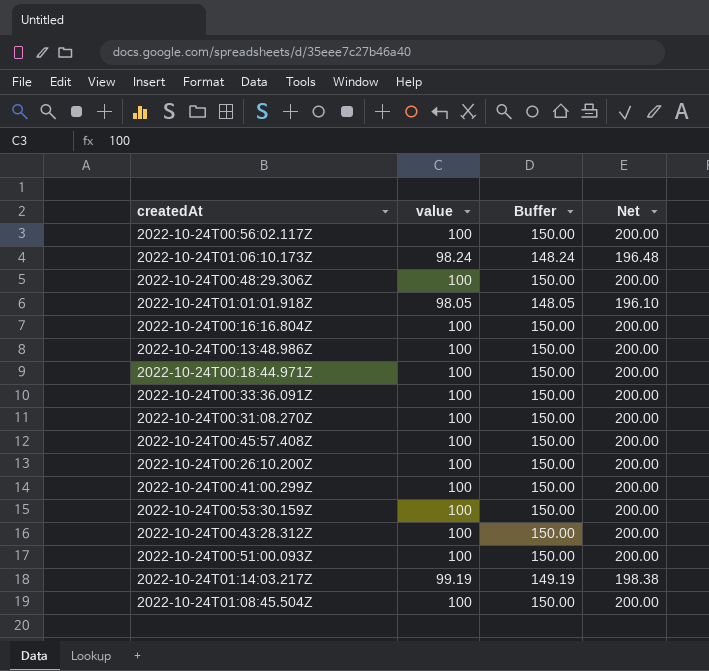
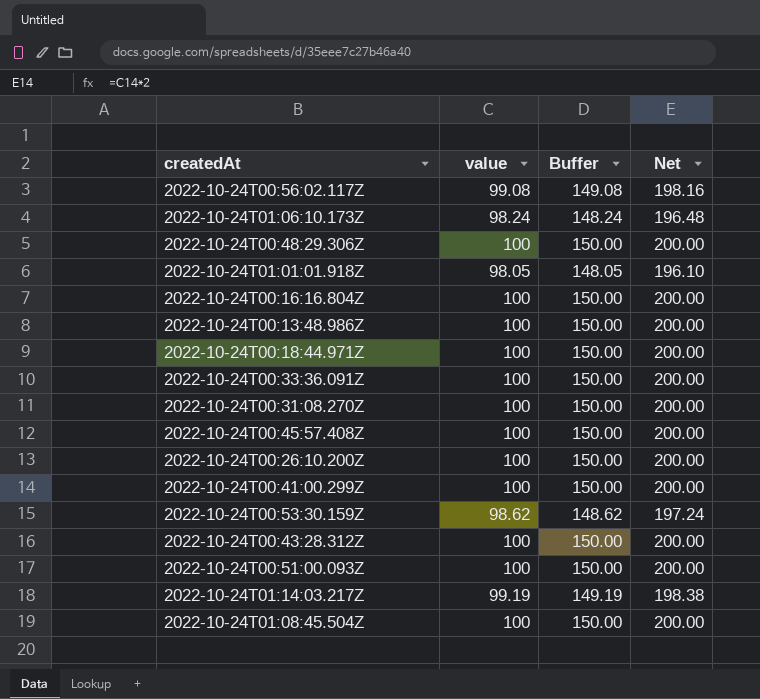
2022-10-24T00:56:02.117Z | value: 100 -> 99.08
2022-10-24T00:56:02.117Z | Buffer: 150.00 -> 149.08
2022-10-24T00:56:02.117Z | Net: 200.00 -> 198.16
2022-10-24T00:53:30.159Z | value: 100 -> 98.62
2022-10-24T00:53:30.159Z | Buffer: 150.00 -> 148.62
2022-10-24T00:53:30.159Z | Net: 200.00 -> 197.24

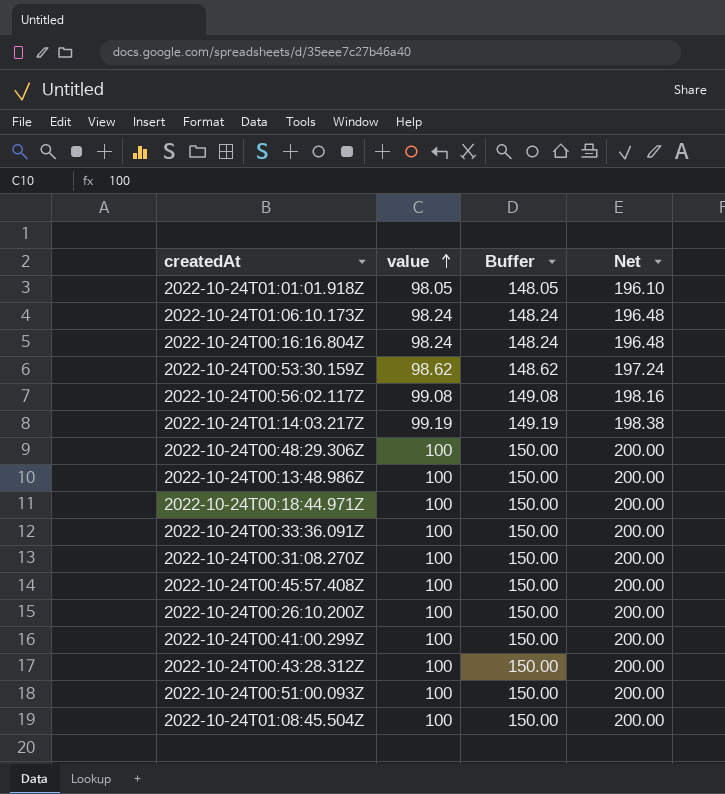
row order: none -> value ascending
2022-10-24T00:16:16.804Z | value: 100 -> 98.24
2022-10-24T00:16:16.804Z | Buffer: 150.00 -> 148.24
2022-10-24T00:16:16.804Z | Net: 200.00 -> 196.48

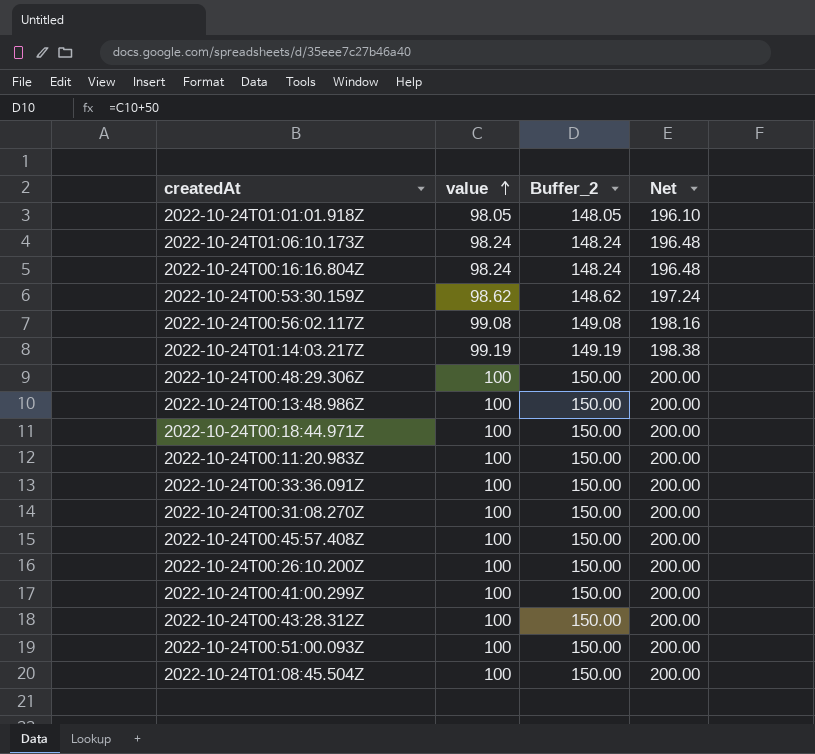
column name: Buffer -> Buffer_2
row 2022-10-24T00:11:20.983Z: none -> 100 | 150.00 | 200.00

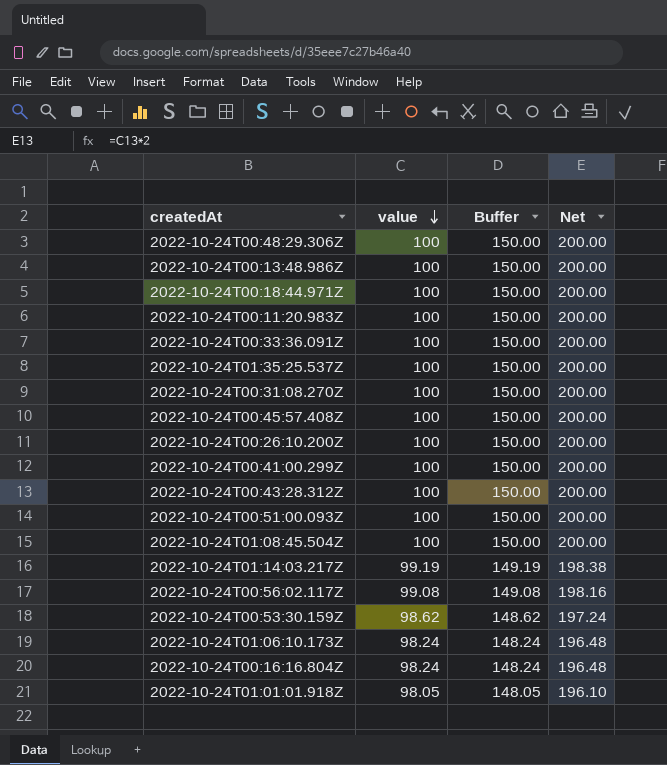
row order: value ascending -> value descending
column name: Buffer_2 -> Buffer
row 2022-10-24T01:35:25.537Z: none -> 100 | 150.00 | 200.00

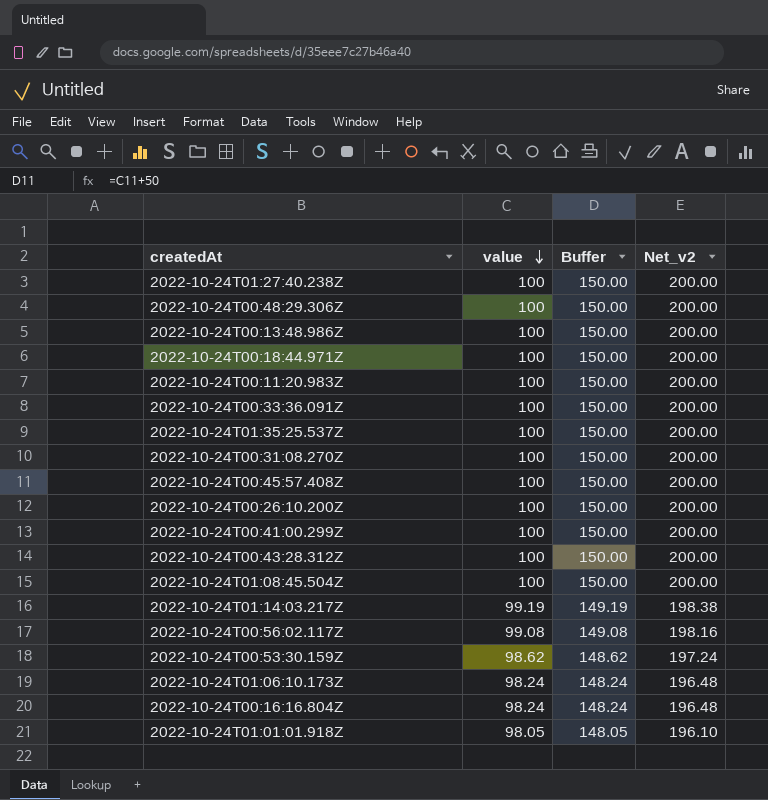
column name: Net -> Net_v2
row 2022-10-24T00:51:00.093Z: 100 | 150.00 | 200.00 -> none
row 2022-10-24T01:27:40.238Z: none -> 100 | 150.00 | 200.00

